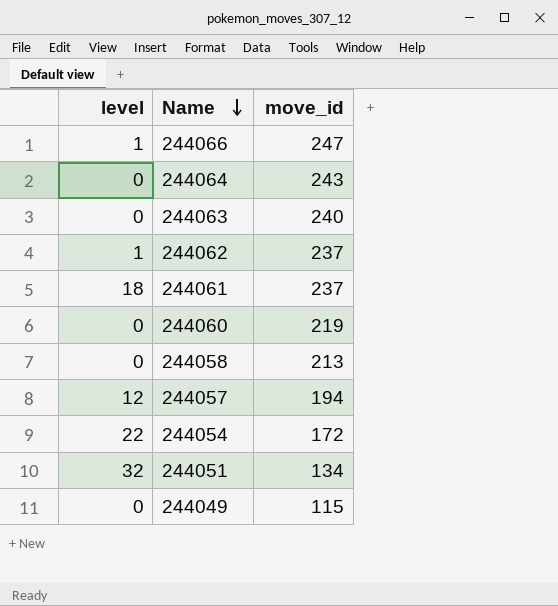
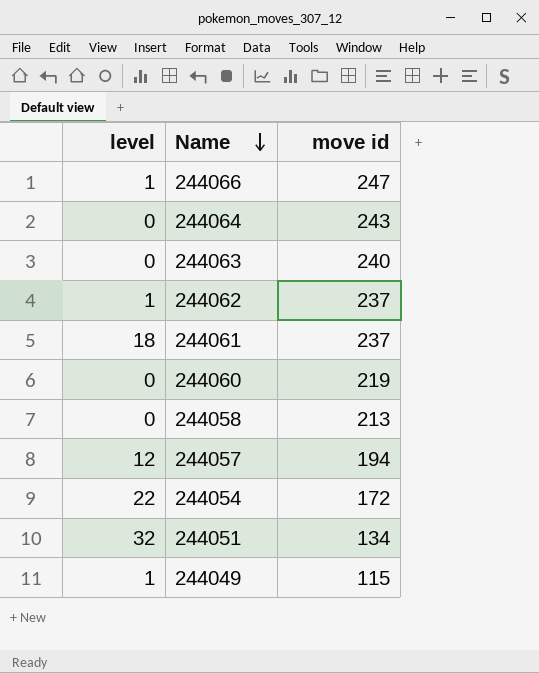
column name: move_id -> move id
244049 | level: 0 -> 1

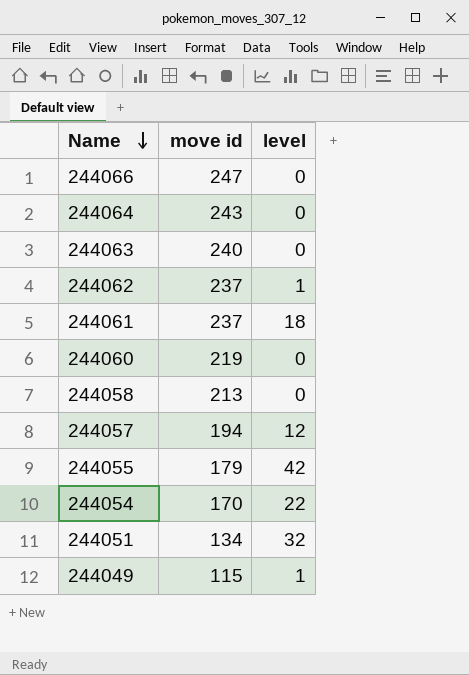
column level | position: 1 -> 3
244066 | level: 1 -> 0
row 244055: none -> 179 | 42
244054 | move id: 172 -> 170

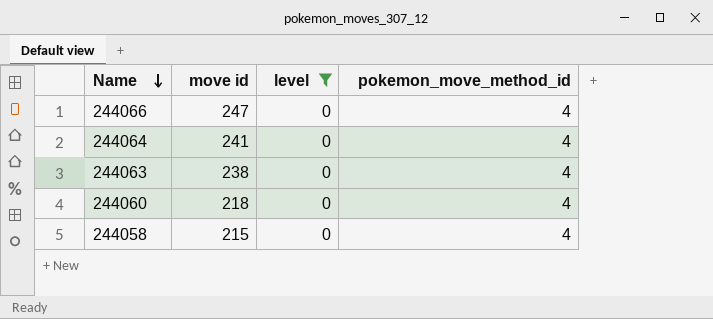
filter: none -> level = 0
column pokemon_move_method_id | position: none -> 4
244064 | move id: 243 -> 241
244063 | move id: 240 -> 238
244060 | move id: 219 -> 218
244058 | move id: 213 -> 215

